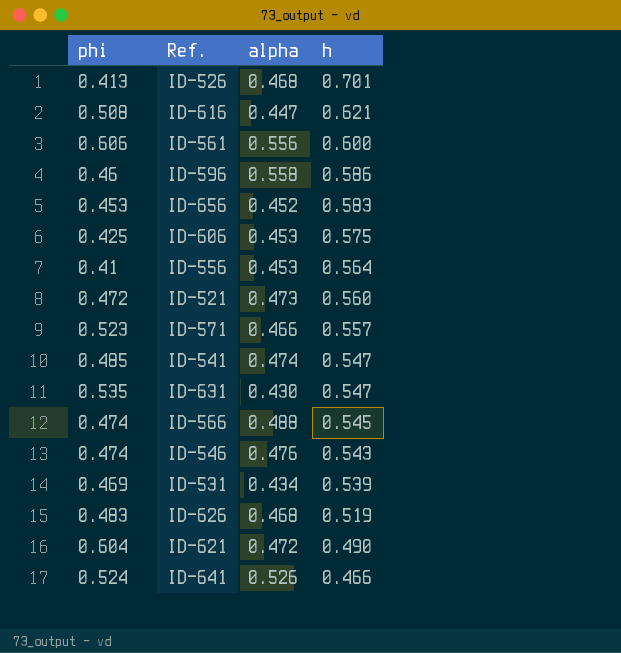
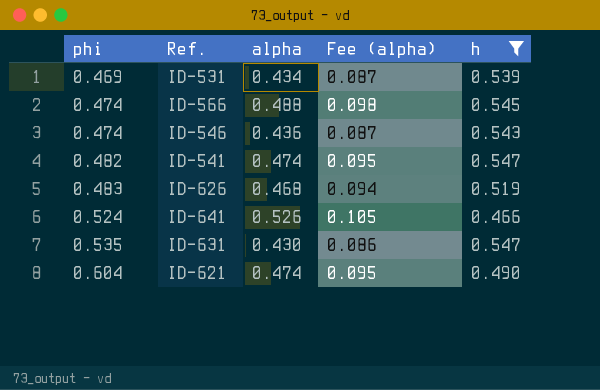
filter: none -> h <= 0.547
row order: h descending -> phi ascending
column Fee (alpha) | formula: none -> [alpha] * 0.2
ID-546 | alpha: 0.476 -> 0.436
ID-541 | phi: 0.485 -> 0.482
ID-621 | alpha: 0.472 -> 0.474

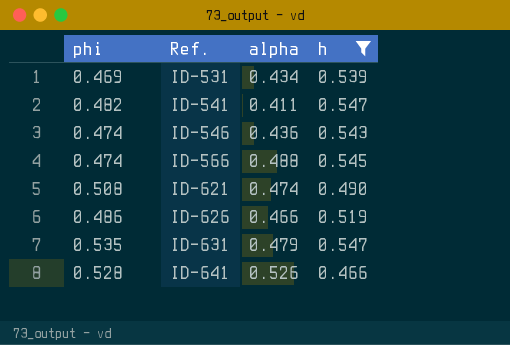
row order: phi ascending -> Ref. ascending
column Fee (alpha) | formula: [alpha] * 0.2 -> none
ID-541 | alpha: 0.474 -> 0.411
ID-621 | phi: 0.604 -> 0.508
ID-626 | phi: 0.483 -> 0.486
ID-626 | alpha: 0.468 -> 0.466
ID-631 | alpha: 0.430 -> 0.479
ID-641 | phi: 0.524 -> 0.528

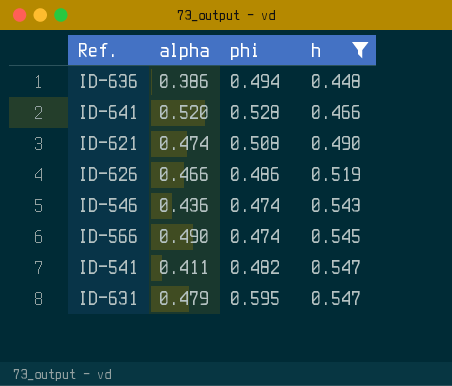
row order: Ref. ascending -> h ascending
column phi | position: 1 -> 3
row ID-531: 0.469 | 0.434 | 0.539 -> none
row ID-636: none -> 0.386 | 0.494 | 0.448
ID-641 | alpha: 0.526 -> 0.520
ID-566 | alpha: 0.488 -> 0.490
ID-631 | phi: 0.535 -> 0.595

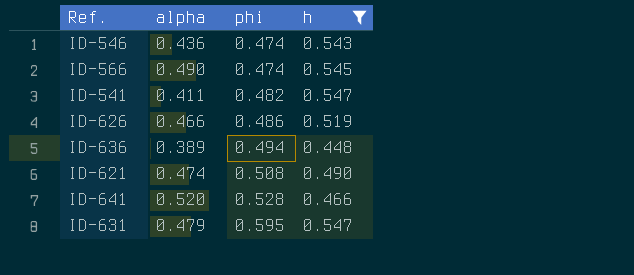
row order: h ascending -> phi ascending
ID-636 | alpha: 0.386 -> 0.389

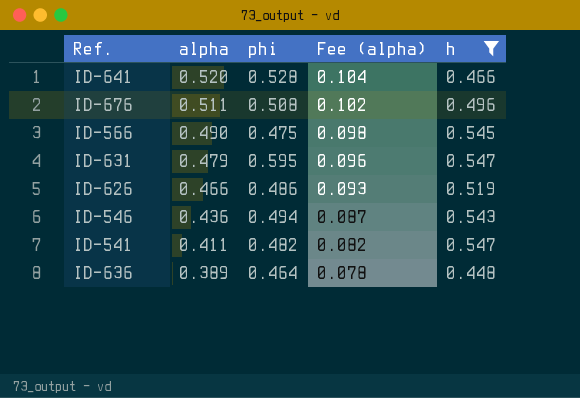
row order: phi ascending -> alpha descending
column Fee (alpha) | formula: none -> [alpha] * 0.2
row ID-621: 0.474 | 0.508 | 0.490 -> none
row ID-676: none -> 0.511 | 0.508 | 0.102 | 0.496
ID-566 | phi: 0.474 -> 0.475
ID-546 | phi: 0.474 -> 0.494
ID-636 | phi: 0.494 -> 0.464

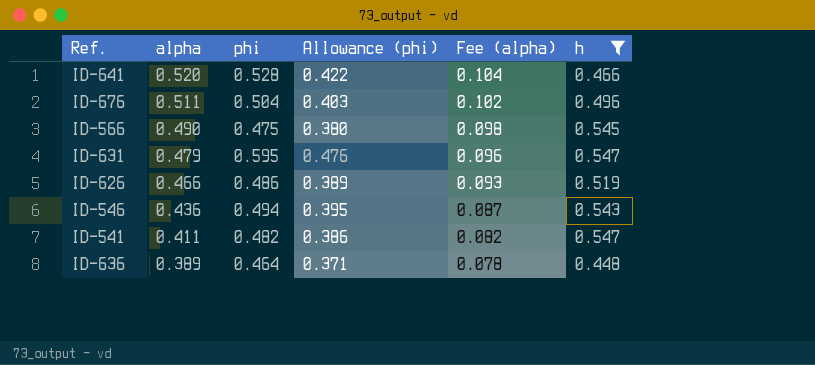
column Allowance (phi) | formula: none -> [phi] * 0.8
ID-676 | phi: 0.508 -> 0.504

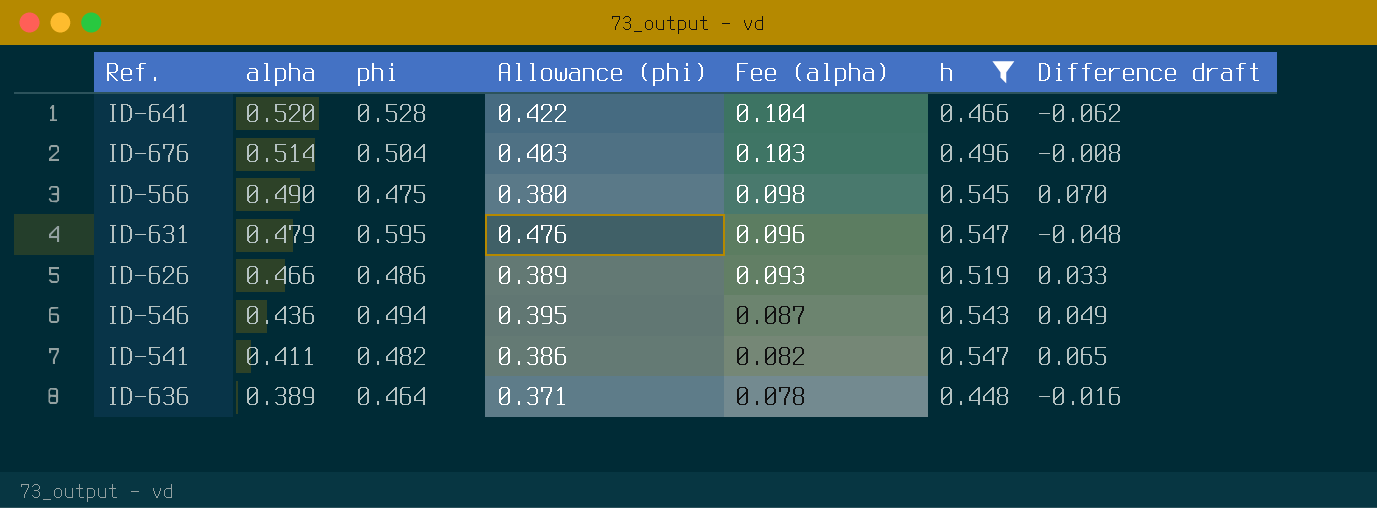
column Difference draft | formula: none -> [h] - [phi]
ID-676 | alpha: 0.511 -> 0.514
ID-676 | Fee (alpha): 0.102 -> 0.103

